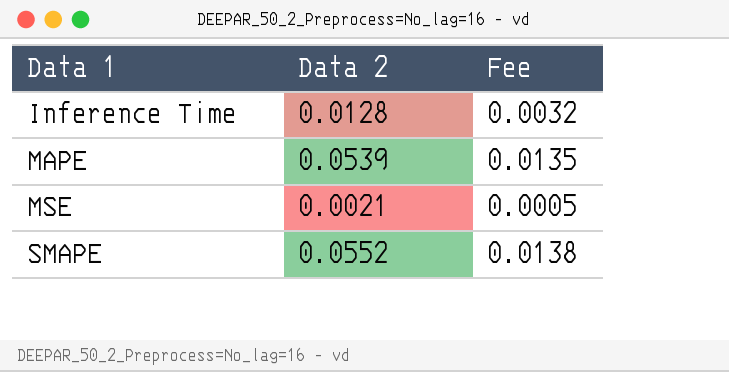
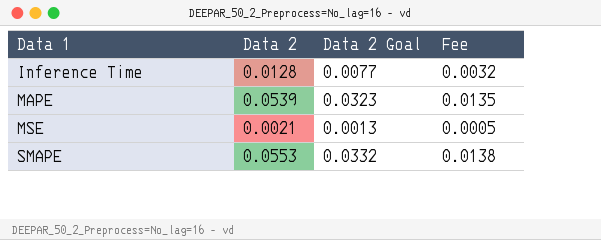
column Data 2 Goal | formula: none -> [Data 2] * 0.6
SMAPE | Data 2: 0.0552 -> 0.0553

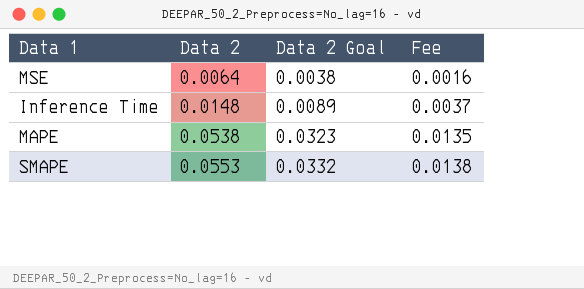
row order: Data 1 ascending -> Data 2 ascending
MSE | Data 2: 0.0021 -> 0.0064
MSE | Data 2 Goal: 0.0013 -> 0.0038
MSE | Fee: 0.0005 -> 0.0016
Inference Time | Data 2: 0.0128 -> 0.0148
Inference Time | Data 2 Goal: 0.0077 -> 0.0089
Inference Time | Fee: 0.0032 -> 0.0037
MAPE | Data 2: 0.0539 -> 0.0538

